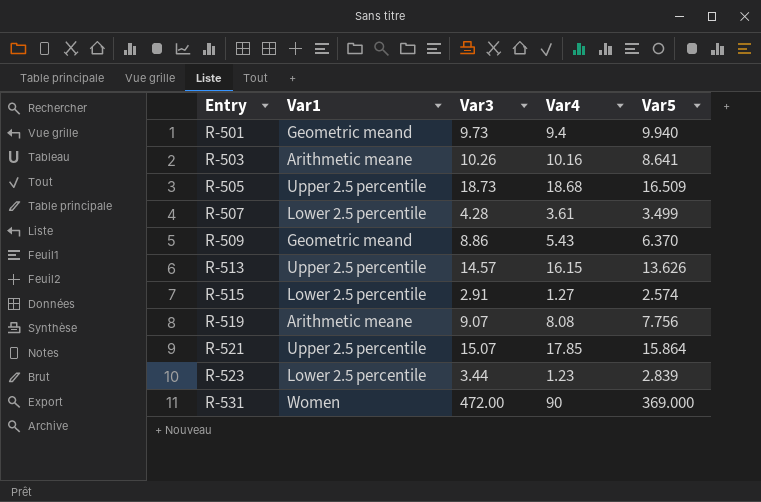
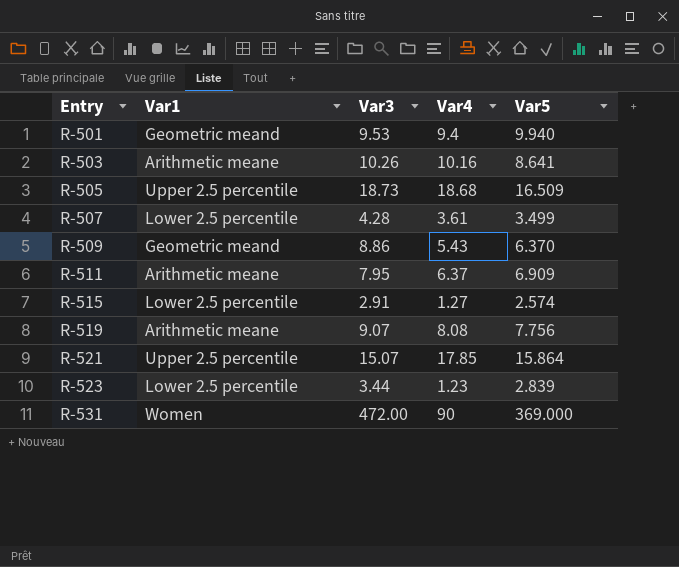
row R-513: Upper 2.5 percentile | 14.57 | 16.15 | 13.626 -> none
R-501 | Var3: 9.73 -> 9.53
row R-511: none -> Arithmetic meane | 7.95 | 6.37 | 6.909

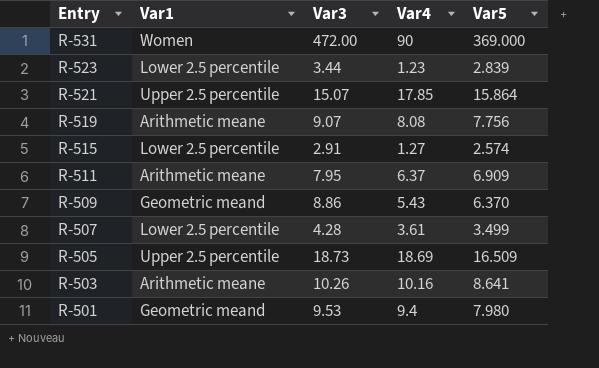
row order: Entry ascending -> Entry descending
R-505 | Var4: 18.68 -> 18.69
R-501 | Var5: 9.940 -> 7.980

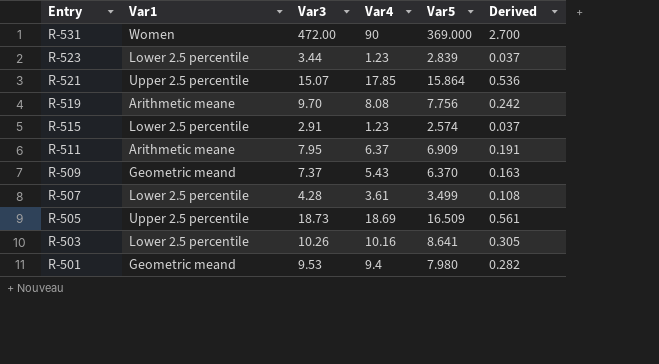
column Derived | formula: none -> [Var4] * 0.03
R-519 | Var3: 9.07 -> 9.70
R-515 | Var4: 1.27 -> 1.23
R-509 | Var3: 8.86 -> 7.37
R-503 | Var1: Arithmetic meane -> Lower 2.5 percentile

